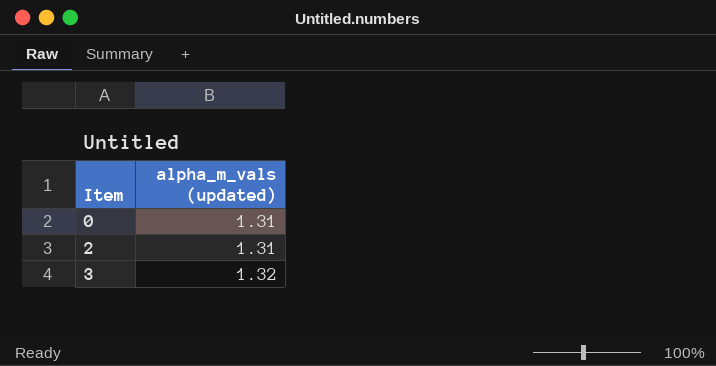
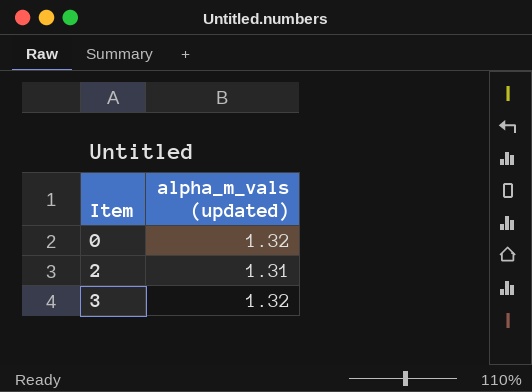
0 | alpha_m_vals (updated): 1.31 -> 1.32

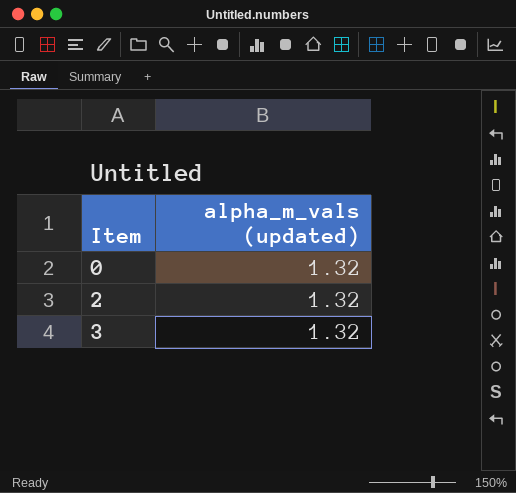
2 | alpha_m_vals (updated): 1.31 -> 1.32

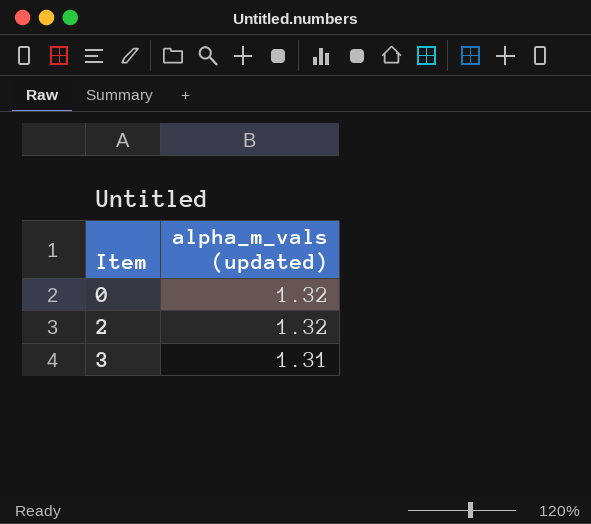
3 | alpha_m_vals (updated): 1.32 -> 1.31

